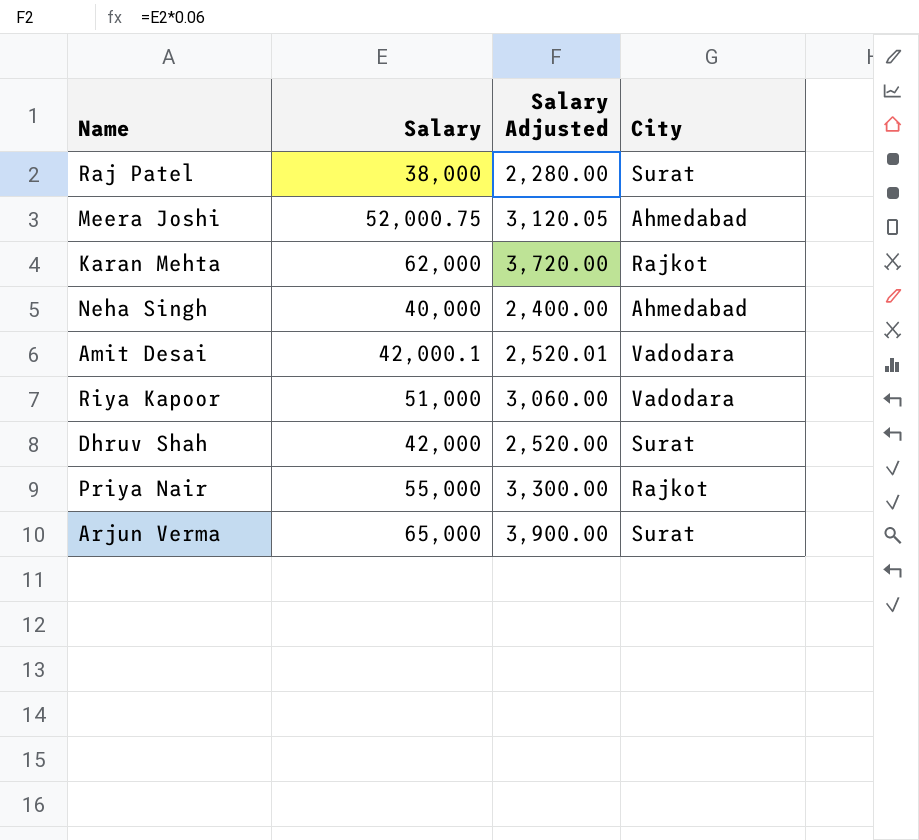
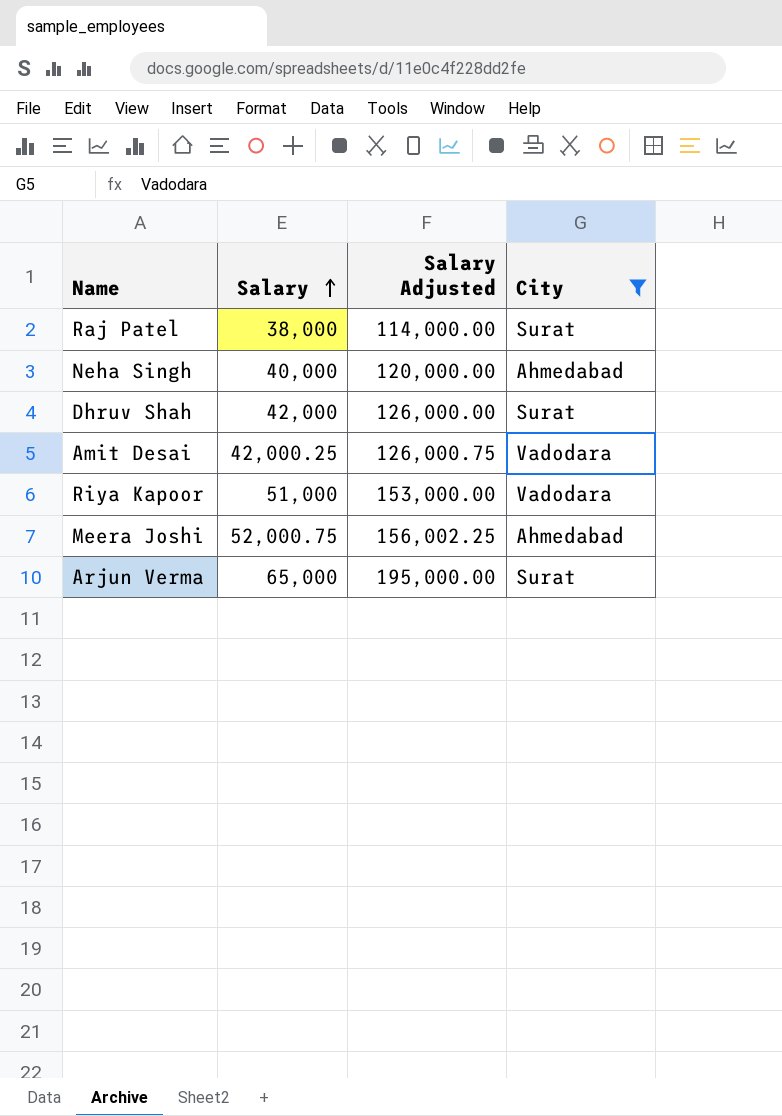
filter: none -> City != Rajkot
row order: none -> Salary ascending
column Salary Adjusted | formula: [Salary] * 0.06 -> [Salary] * 3
Amit Desai | Salary: 42,000.1 -> 42,000.25

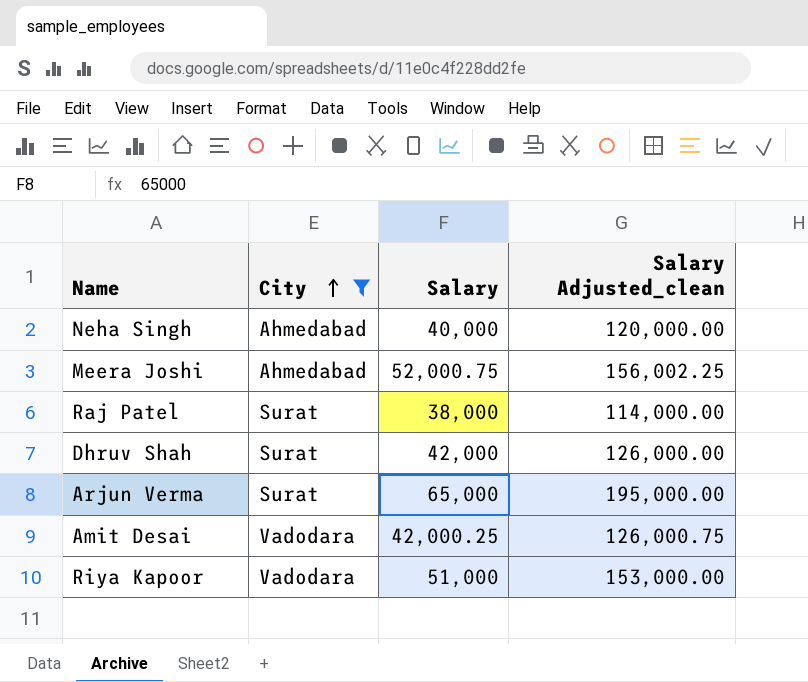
row order: Salary ascending -> City ascending
column City | position: 4 -> 2
column name: Salary Adjusted -> Salary Adjusted_clean

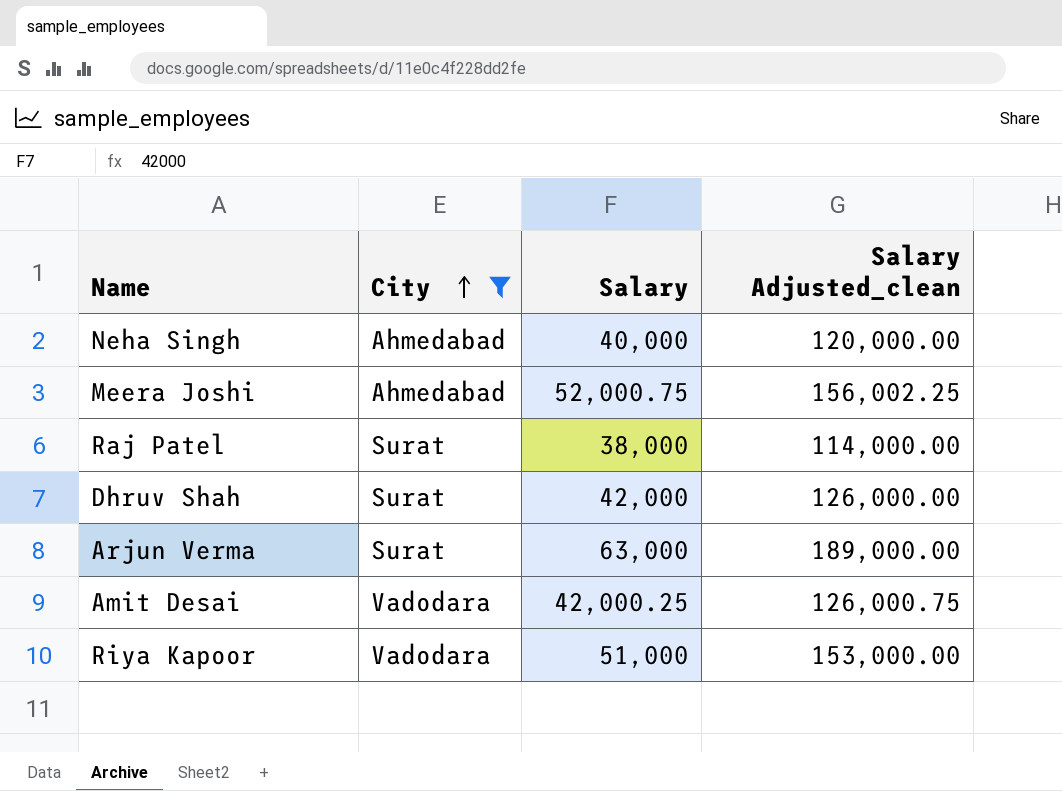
Arjun Verma | Salary: 65,000 -> 63,000
Arjun Verma | Salary Adjusted_clean: 195,000.00 -> 189,000.00

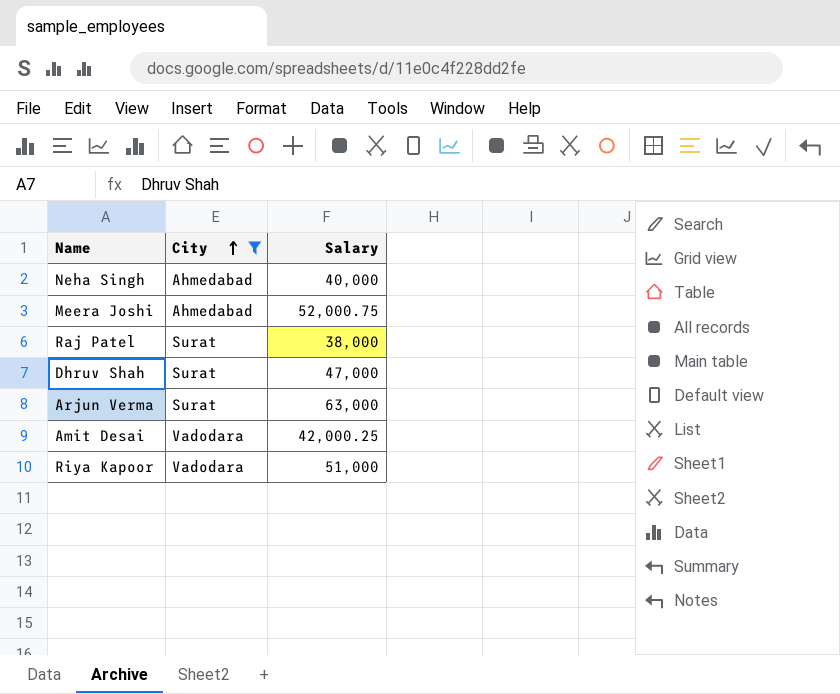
column Salary Adjusted_clean | formula: [Salary] * 3 -> none
Dhruv Shah | Salary: 42,000 -> 47,000

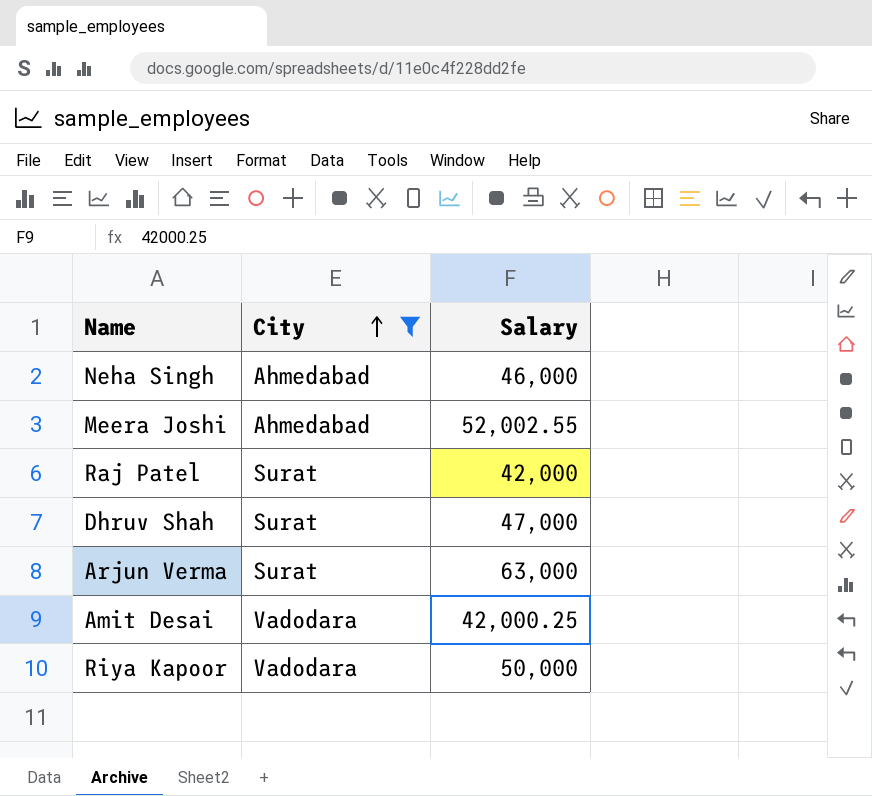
Neha Singh | Salary: 40,000 -> 46,000
Meera Joshi | Salary: 52,000.75 -> 52,002.55
Raj Patel | Salary: 38,000 -> 42,000
Riya Kapoor | Salary: 51,000 -> 50,000

